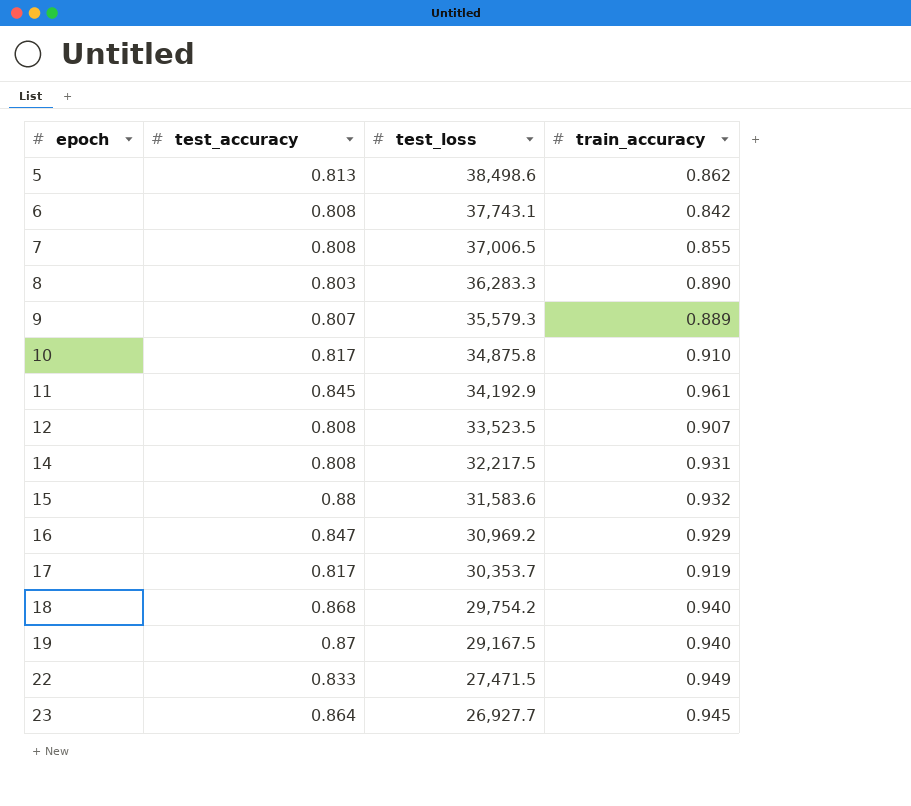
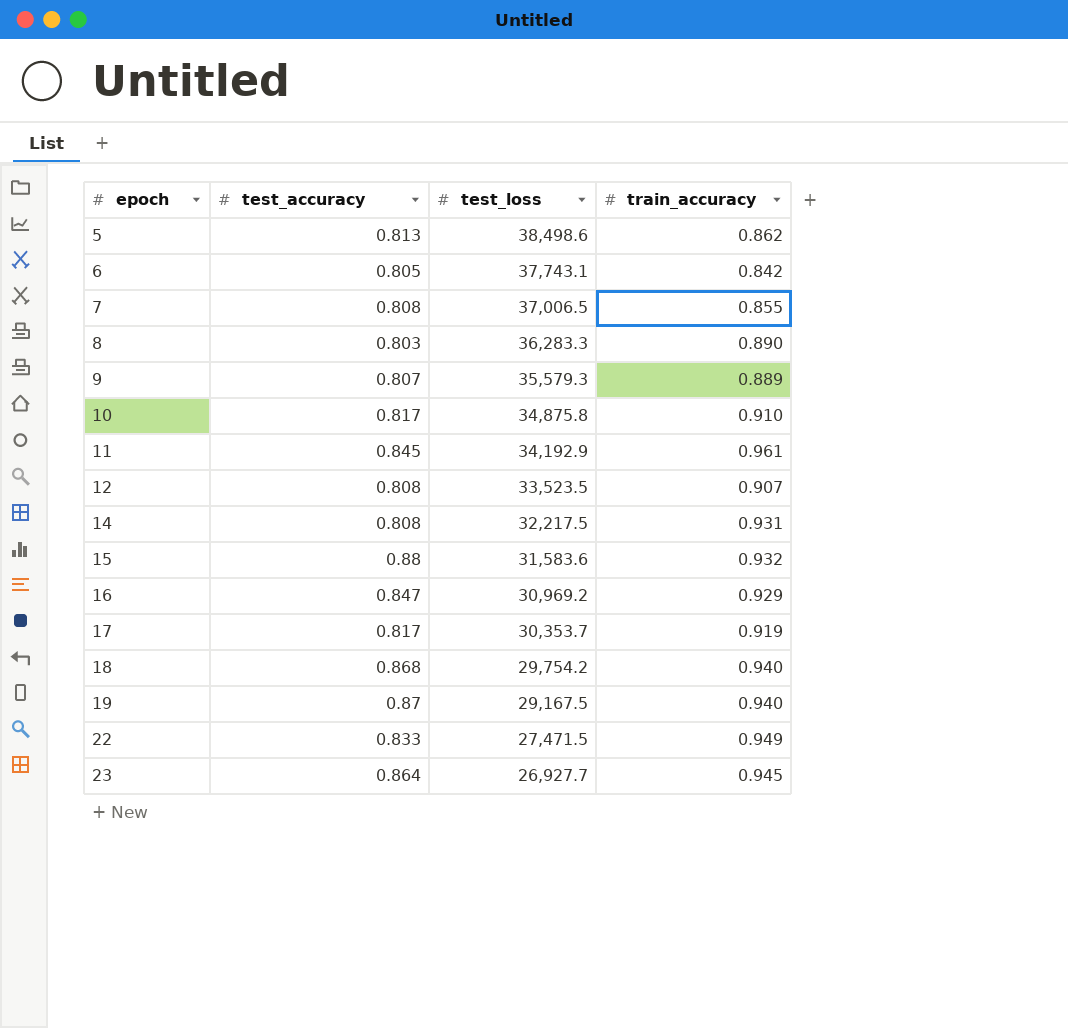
6 | test_accuracy: 0.808 -> 0.805

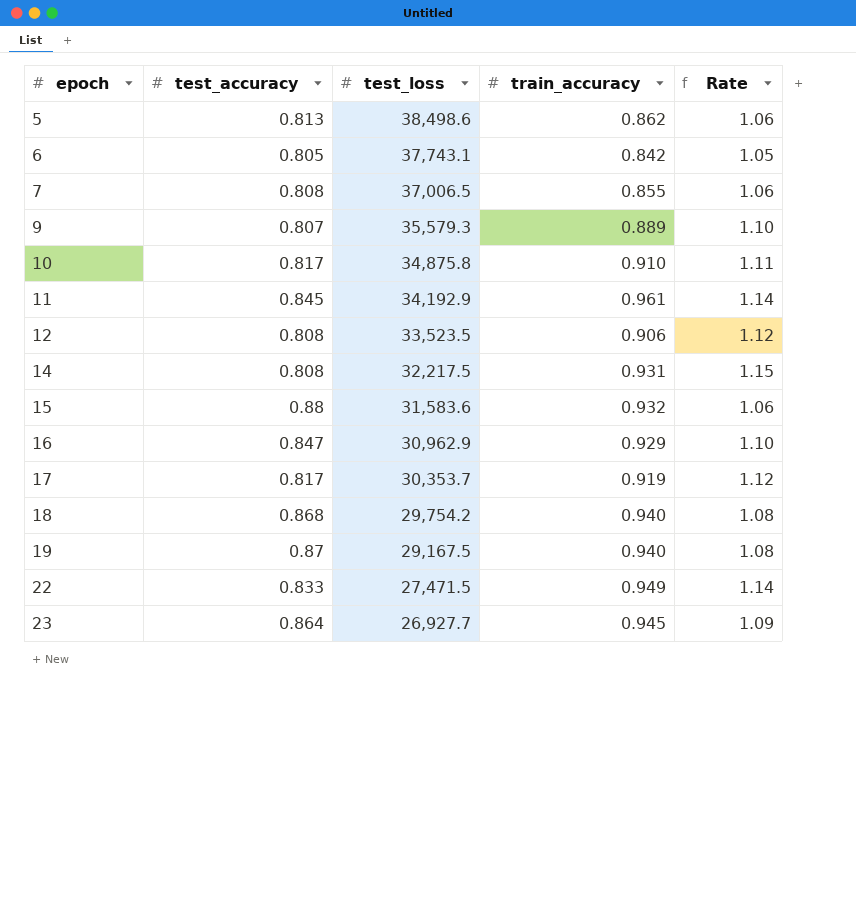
column Rate | formula: none -> [train_accuracy] / [test_accuracy]
row 8: 0.803 | 36,283.3 | 0.890 -> none
12 | train_accuracy: 0.907 -> 0.906
16 | test_loss: 30,969.2 -> 30,962.9

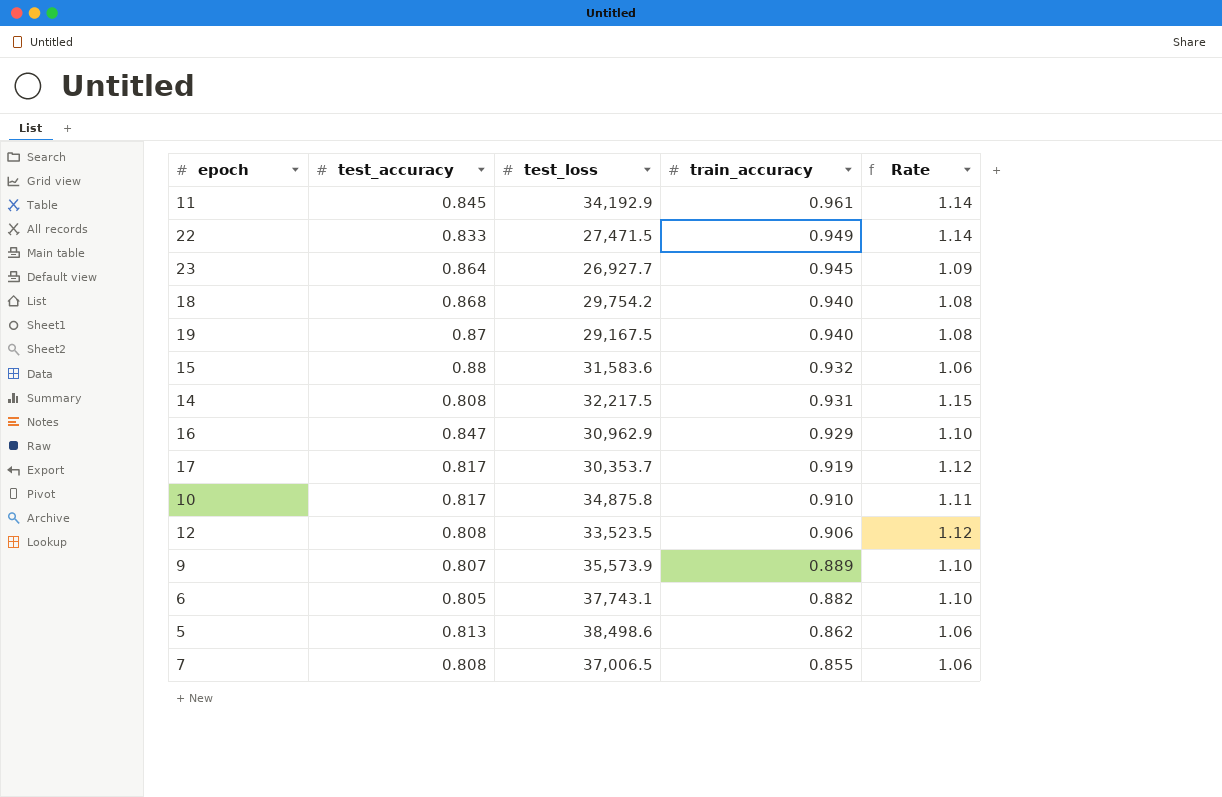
row order: epoch ascending -> train_accuracy descending
9 | test_loss: 35,579.3 -> 35,573.9
6 | train_accuracy: 0.842 -> 0.882
6 | Rate: 1.05 -> 1.10

